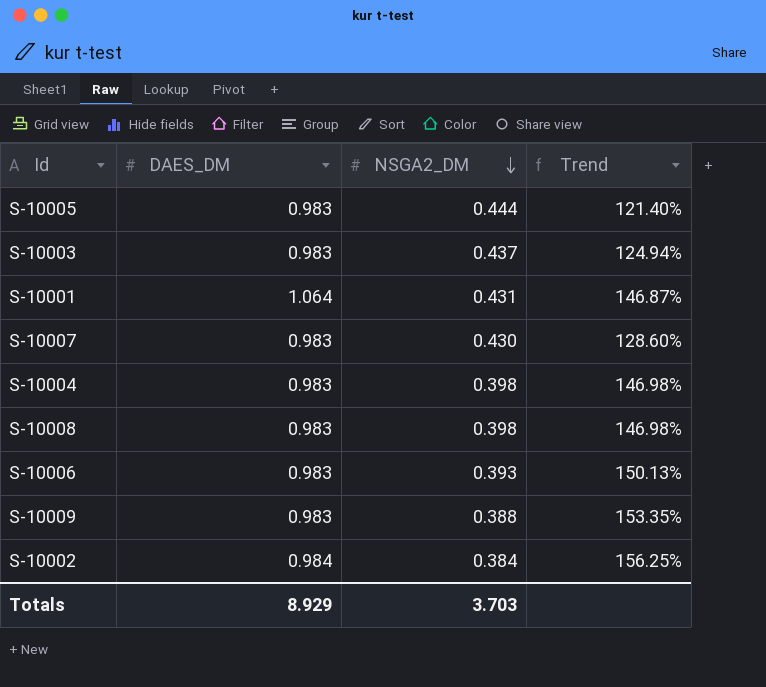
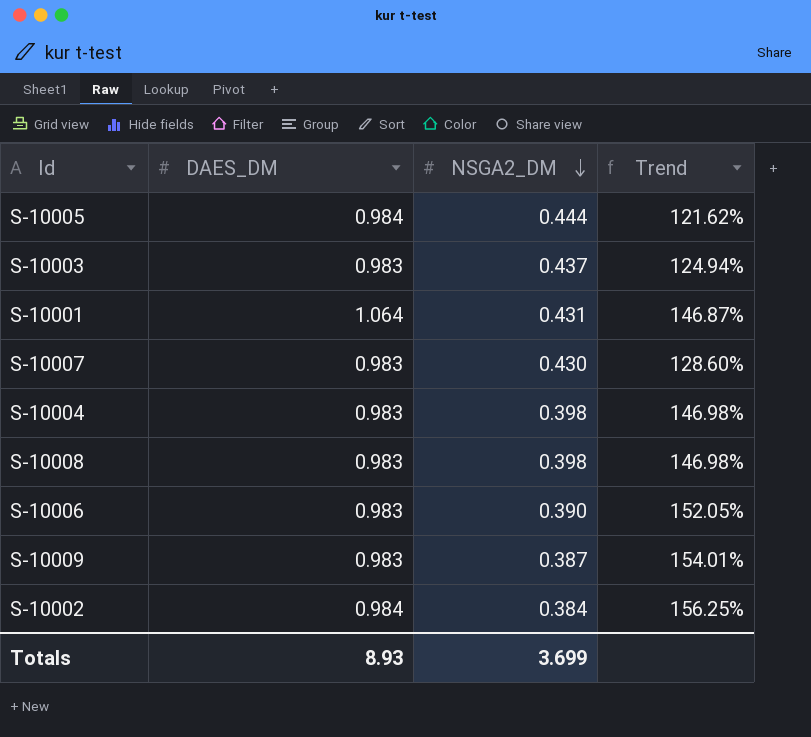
S-10005 | DAES_DM: 0.983 -> 0.984
S-10005 | Trend: 121.40% -> 121.62%
S-10006 | NSGA2_DM: 0.393 -> 0.390
S-10006 | Trend: 150.13% -> 152.05%
S-10009 | NSGA2_DM: 0.388 -> 0.387
S-10009 | Trend: 153.35% -> 154.01%
Totals | DAES_DM: 8.929 -> 8.93
Totals | NSGA2_DM: 3.703 -> 3.699

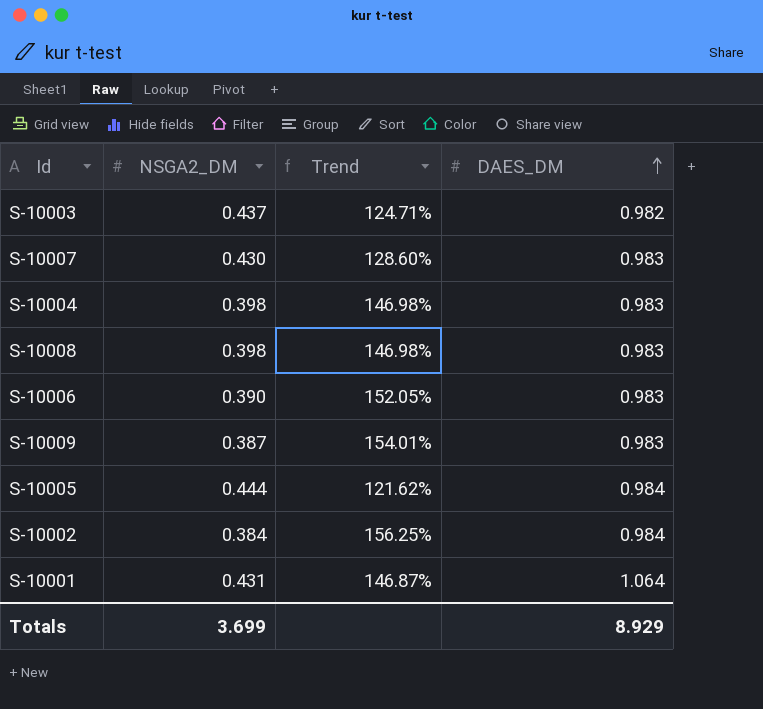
row order: NSGA2_DM descending -> DAES_DM ascending
column DAES_DM | position: 2 -> 4
S-10003 | Trend: 124.94% -> 124.71%
S-10003 | DAES_DM: 0.983 -> 0.982
Totals | DAES_DM: 8.93 -> 8.929

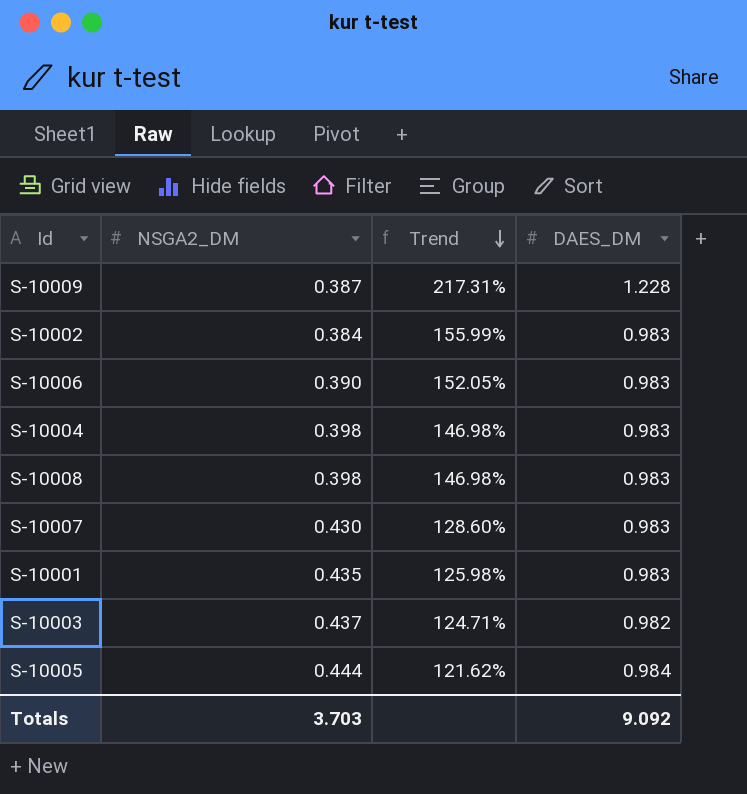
row order: DAES_DM ascending -> Trend descending
S-10009 | Trend: 154.01% -> 217.31%
S-10009 | DAES_DM: 0.983 -> 1.228
S-10002 | Trend: 156.25% -> 155.99%
S-10002 | DAES_DM: 0.984 -> 0.983
S-10001 | NSGA2_DM: 0.431 -> 0.435
S-10001 | Trend: 146.87% -> 125.98%
S-10001 | DAES_DM: 1.064 -> 0.983
Totals | NSGA2_DM: 3.699 -> 3.703
Totals | DAES_DM: 8.929 -> 9.092

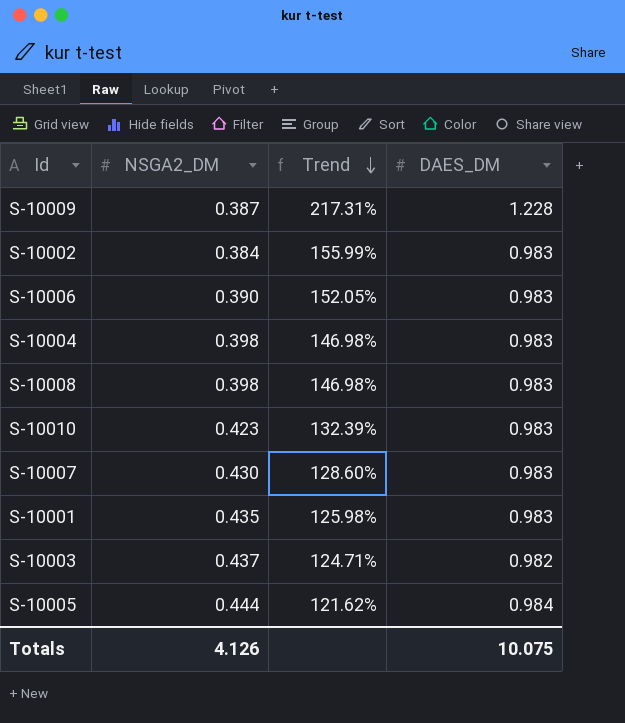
row S-10010: none -> 0.423 | 132.39% | 0.983
Totals | NSGA2_DM: 3.703 -> 4.126
Totals | DAES_DM: 9.092 -> 10.075

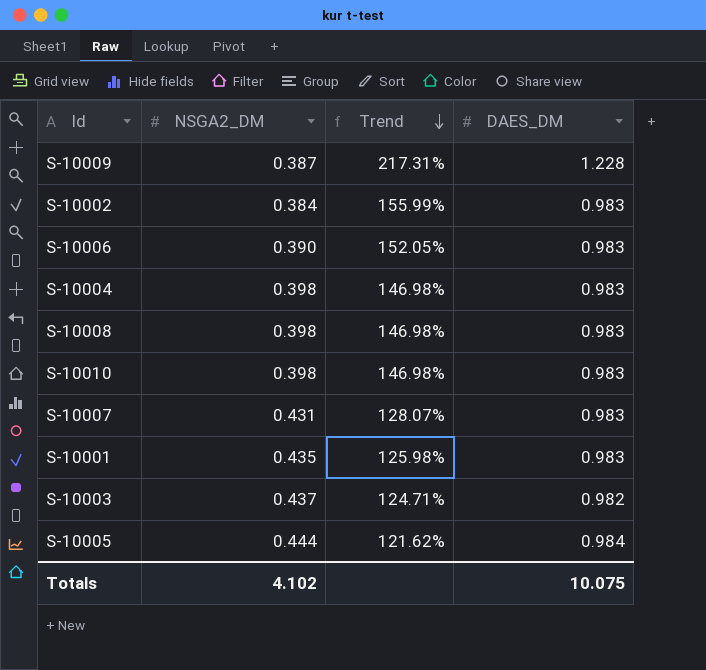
S-10010 | NSGA2_DM: 0.423 -> 0.398
S-10010 | Trend: 132.39% -> 146.98%
S-10007 | NSGA2_DM: 0.430 -> 0.431
S-10007 | Trend: 128.60% -> 128.07%
Totals | NSGA2_DM: 4.126 -> 4.102

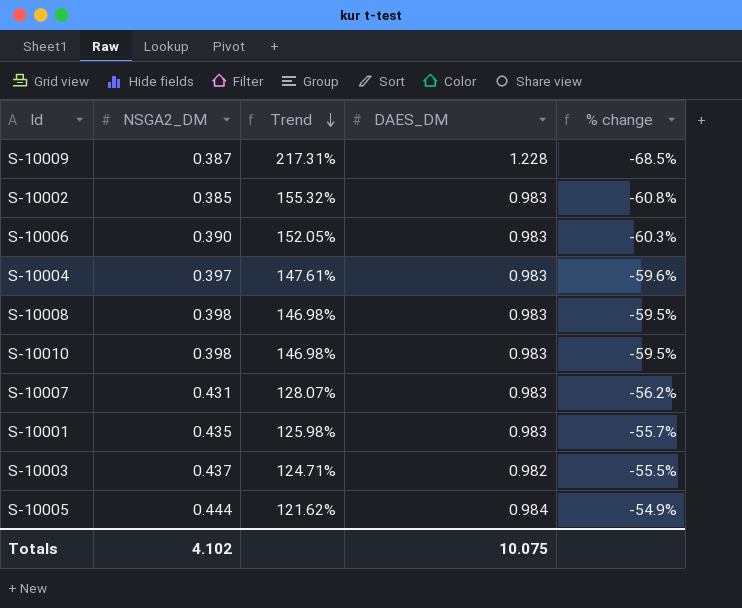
column % change | formula: none -> ([NSGA2_DM] - [DAES_DM]) / [DAES_DM]
S-10002 | NSGA2_DM: 0.384 -> 0.385
S-10002 | Trend: 155.99% -> 155.32%
S-10004 | NSGA2_DM: 0.398 -> 0.397
S-10004 | Trend: 146.98% -> 147.61%

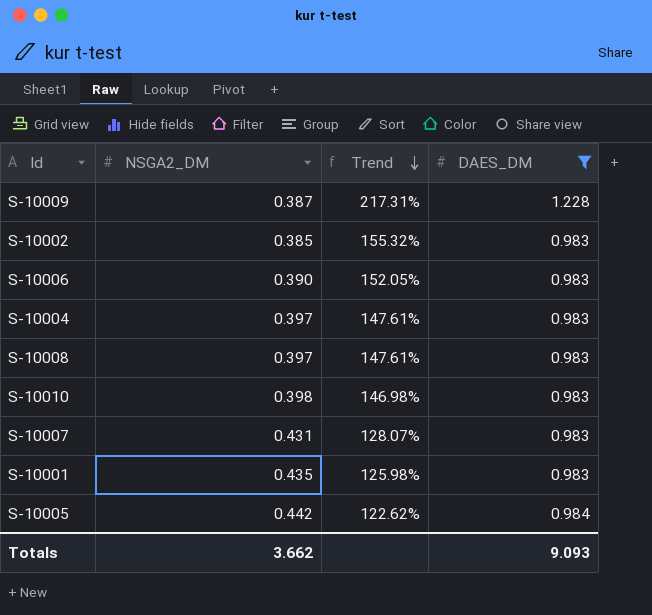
filter: none -> DAES_DM != 0.982
column % change | formula: ([NSGA2_DM] - [DAES_DM]) / [DAES_DM] -> none
S-10008 | NSGA2_DM: 0.398 -> 0.397
S-10008 | Trend: 146.98% -> 147.61%
S-10005 | NSGA2_DM: 0.444 -> 0.442
S-10005 | Trend: 121.62% -> 122.62%
Totals | NSGA2_DM: 4.102 -> 3.662
Totals | DAES_DM: 10.075 -> 9.093

